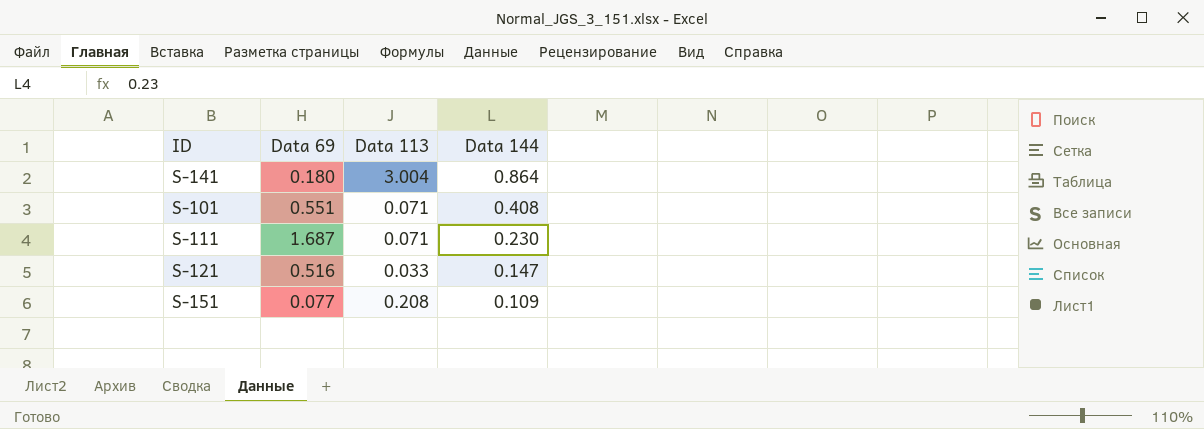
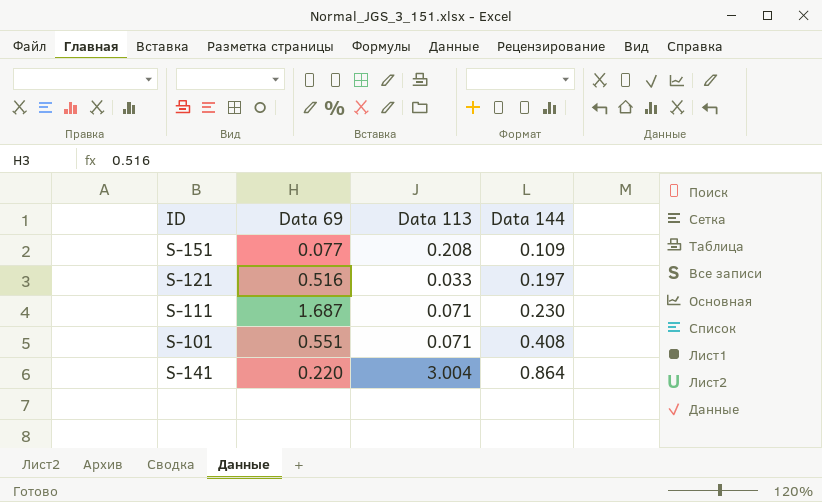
row order: Data 144 descending -> Data 144 ascending
S-121 | Data 144: 0.147 -> 0.197
S-141 | Data 69: 0.180 -> 0.220

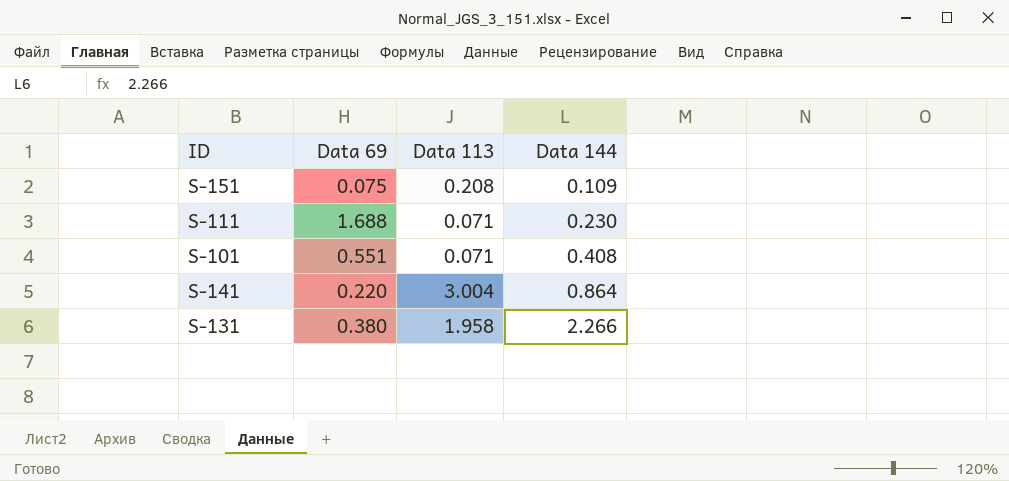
row S-121: 0.516 | 0.033 | 0.197 -> none
S-151 | Data 69: 0.077 -> 0.075
S-111 | Data 69: 1.687 -> 1.688
row S-131: none -> 0.380 | 1.958 | 2.266

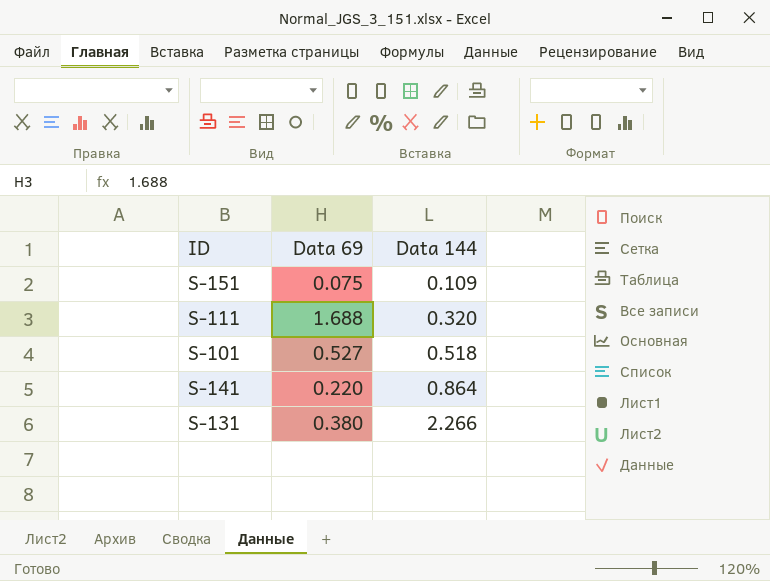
column Data 113 | position: 3 -> none
S-111 | Data 144: 0.230 -> 0.320
S-101 | Data 69: 0.551 -> 0.527
S-101 | Data 144: 0.408 -> 0.518

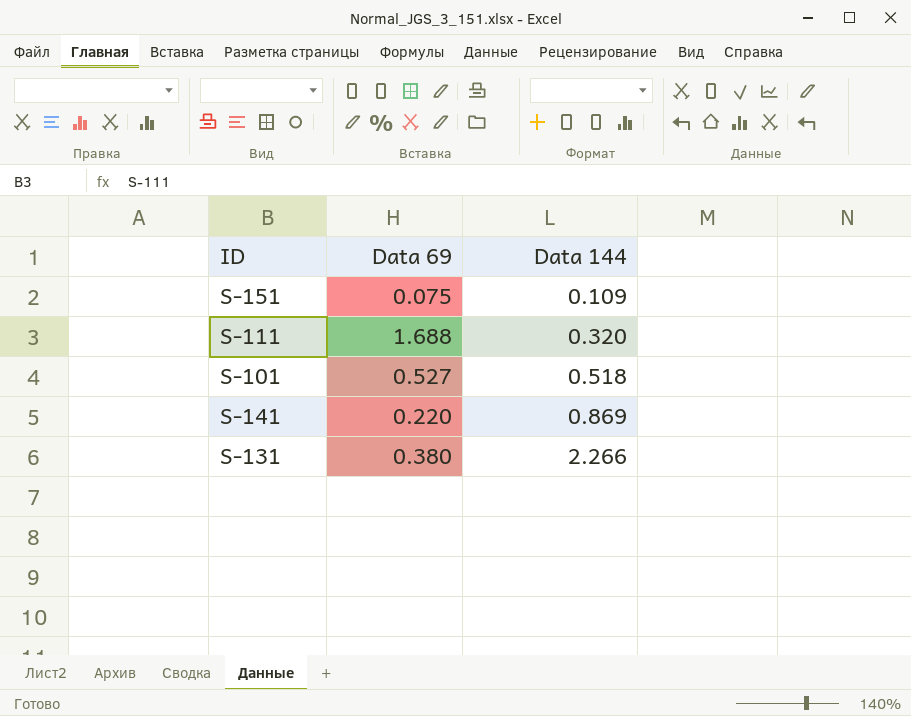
S-141 | Data 144: 0.864 -> 0.869

